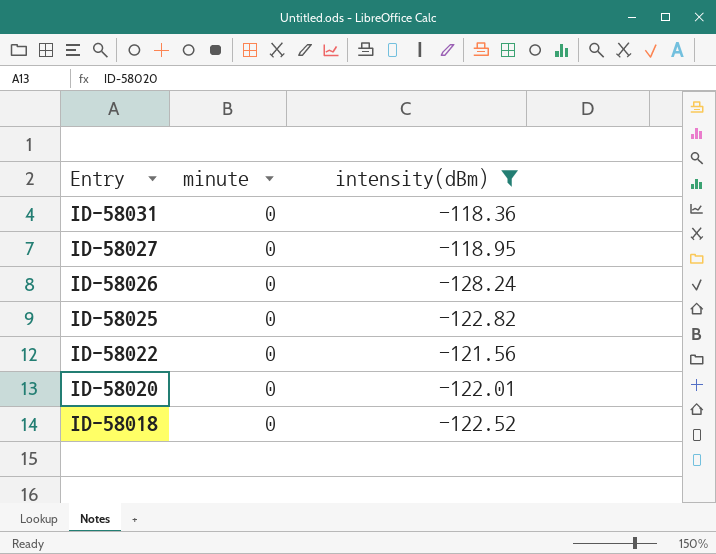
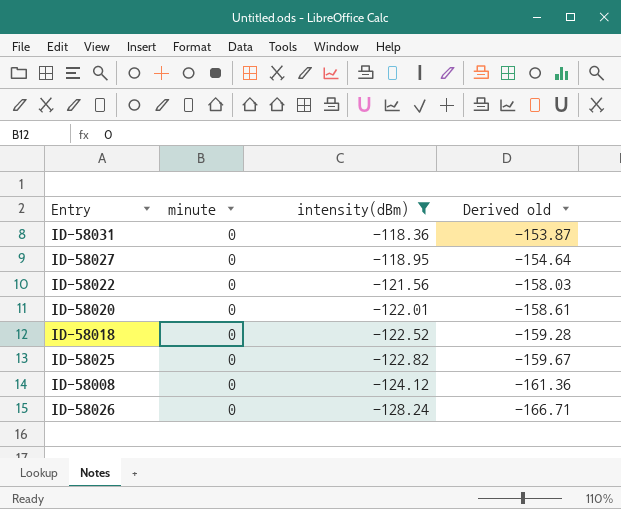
row order: Entry descending -> intensity(dBm) descending
column Derived old | formula: none -> [intensity(dBm)] * 1.3
row ID-58008: none -> 0 | -124.12 | -161.36

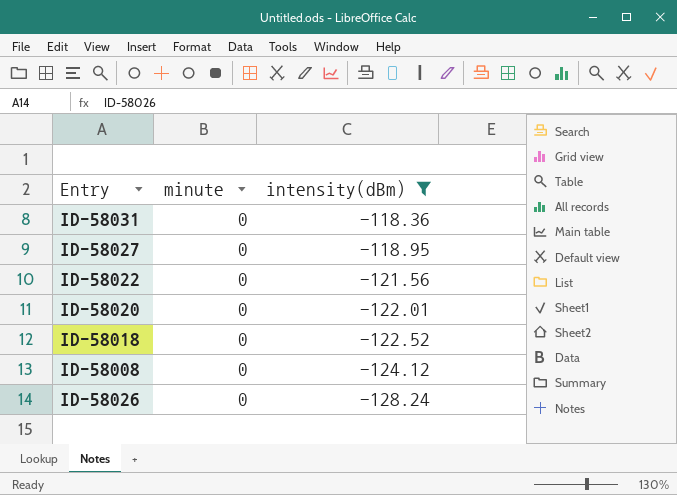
column Derived old | formula: [intensity(dBm)] * 1.3 -> none
row ID-58025: 0 | -122.82 | -159.67 -> none

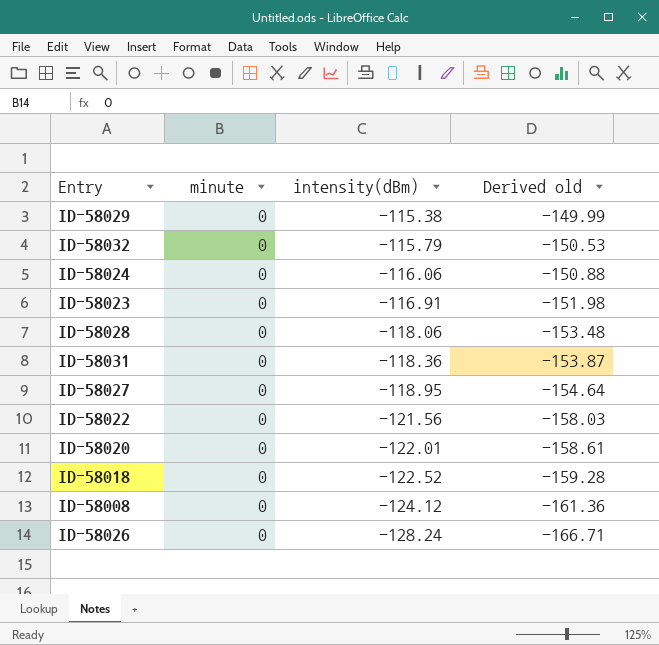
filter: intensity(dBm) <= -118.36 -> none
column Derived old | formula: none -> [intensity(dBm)] * 1.3

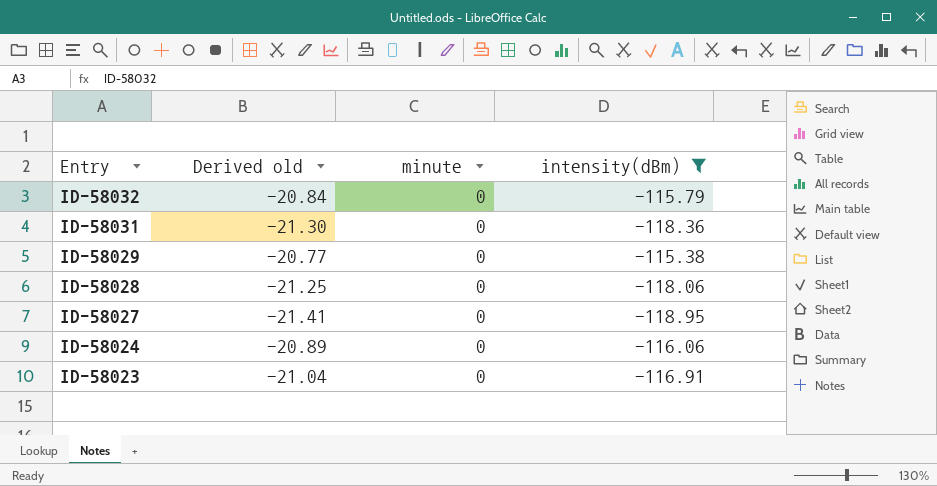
filter: none -> intensity(dBm) >= -118.95
row order: intensity(dBm) descending -> Entry descending
column Derived old | formula: [intensity(dBm)] * 1.3 -> [intensity(dBm)] * 0.18
column Derived old | position: 4 -> 2

